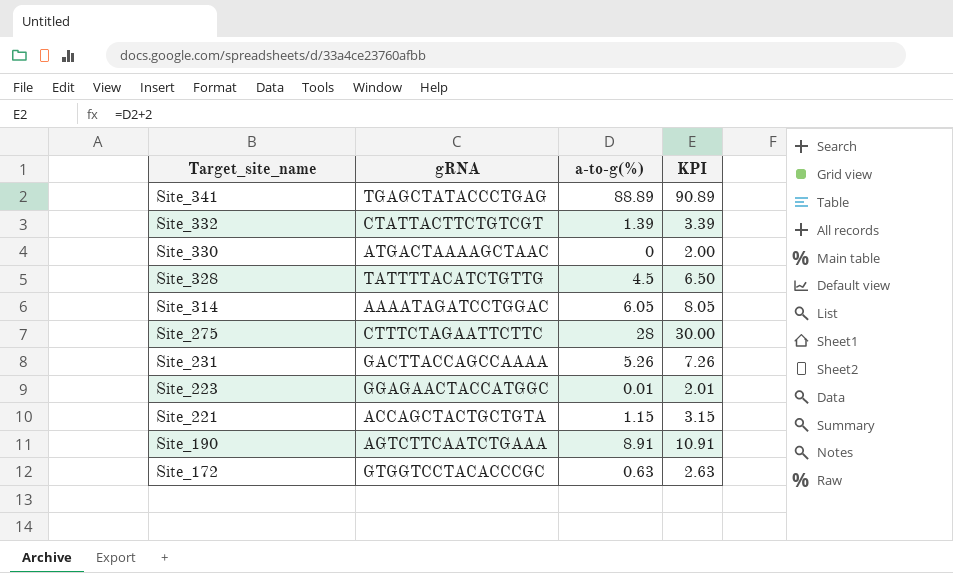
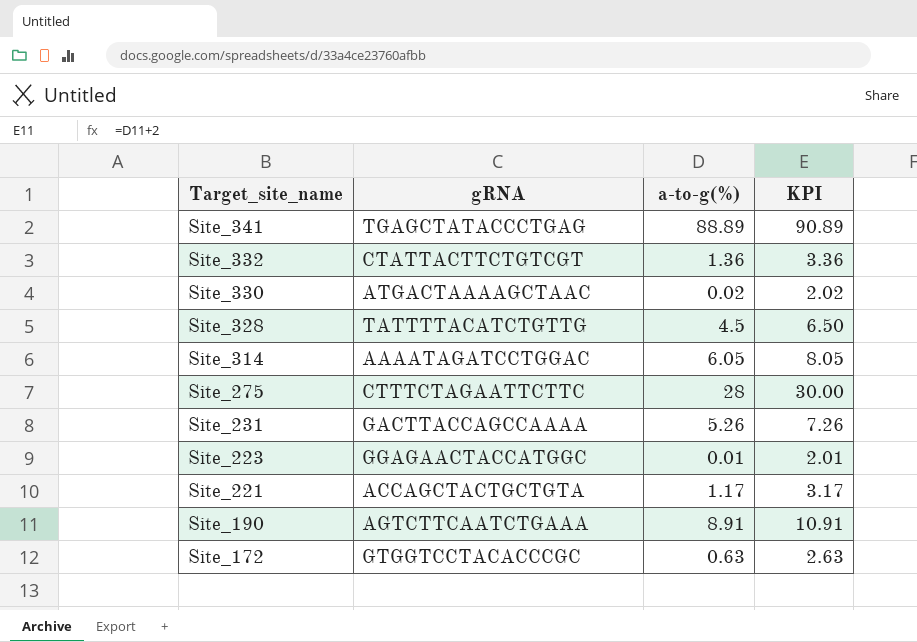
Site_332 | a-to-g(%): 1.39 -> 1.36
Site_332 | KPI: 3.39 -> 3.36
Site_330 | a-to-g(%): 0 -> 0.02
Site_330 | KPI: 2.00 -> 2.02
Site_221 | a-to-g(%): 1.15 -> 1.17
Site_221 | KPI: 3.15 -> 3.17

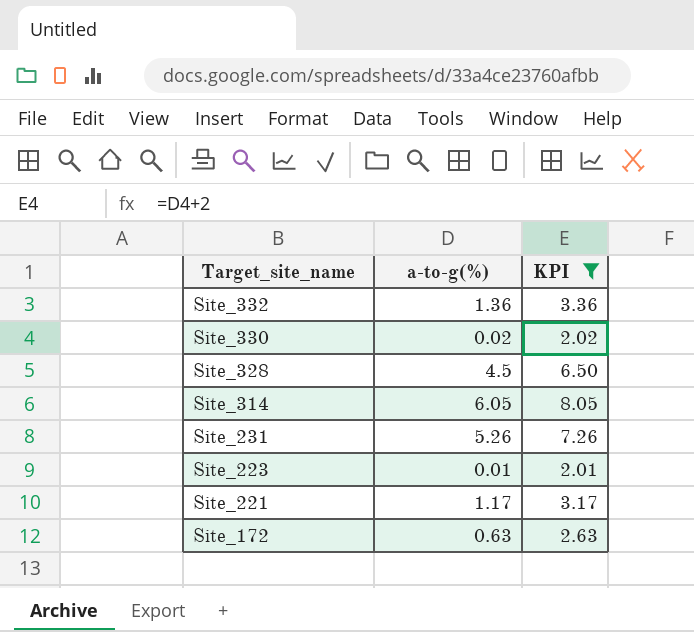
filter: none -> KPI <= 8.05
column gRNA | position: 2 -> none

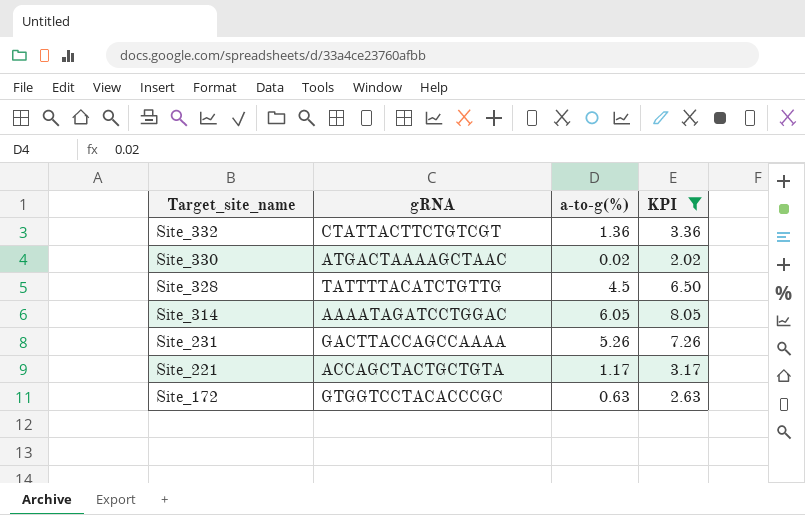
column gRNA | position: none -> 2
row Site_223: 0.01 | 2.01 -> none

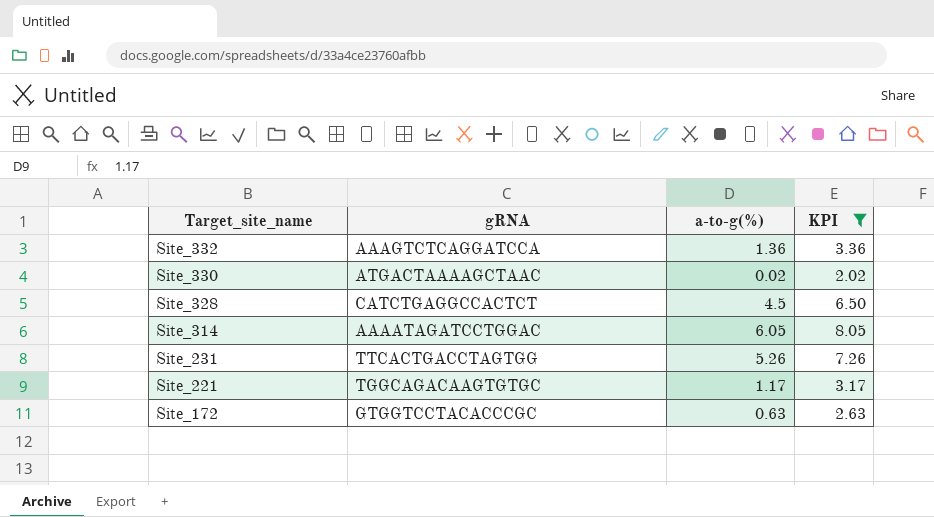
Site_332 | gRNA: CTATTACTTCTGTCGT -> AAAGTCTCAGGATCCA
Site_328 | gRNA: TATTTTACATCTGTTG -> CATCTGAGGCCACTCT
Site_231 | gRNA: GACTTACCAGCCAAAA -> TTCACTGACCTAGTGG
Site_221 | gRNA: ACCAGCTACTGCTGTA -> TGGCAGACAAGTGTGC

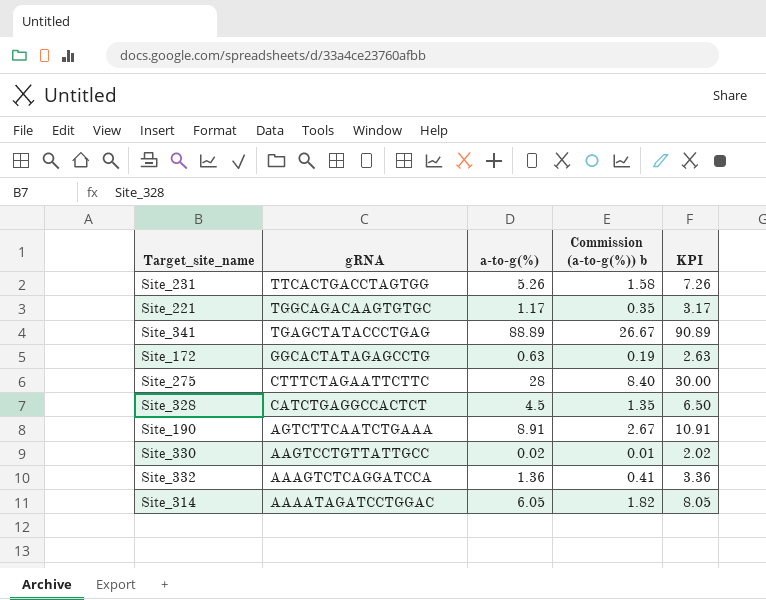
filter: KPI <= 8.05 -> none
row order: Target_site_name descending -> gRNA descending
column Commission (a-to-g(%)) b | formula: none -> [a-to-g(%)] * 0.3
Site_172 | gRNA: GTGGTCCTACACCCGC -> GGCACTATAGAGCCTG
Site_330 | gRNA: ATGACTAAAAGCTAAC -> AAGTCCTGTTATTGCC

